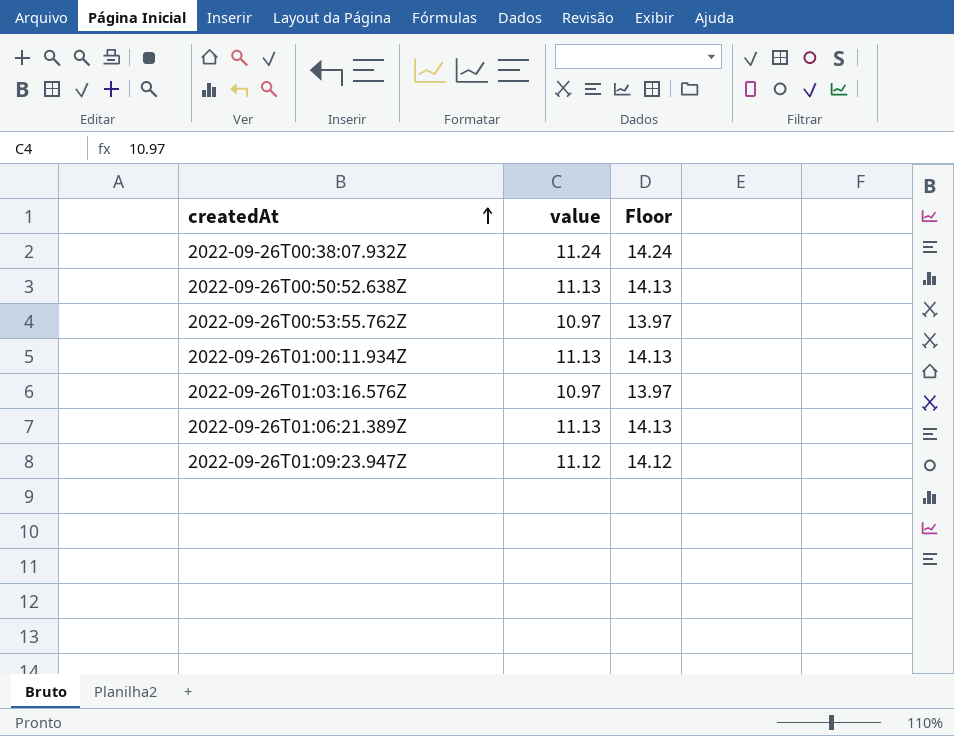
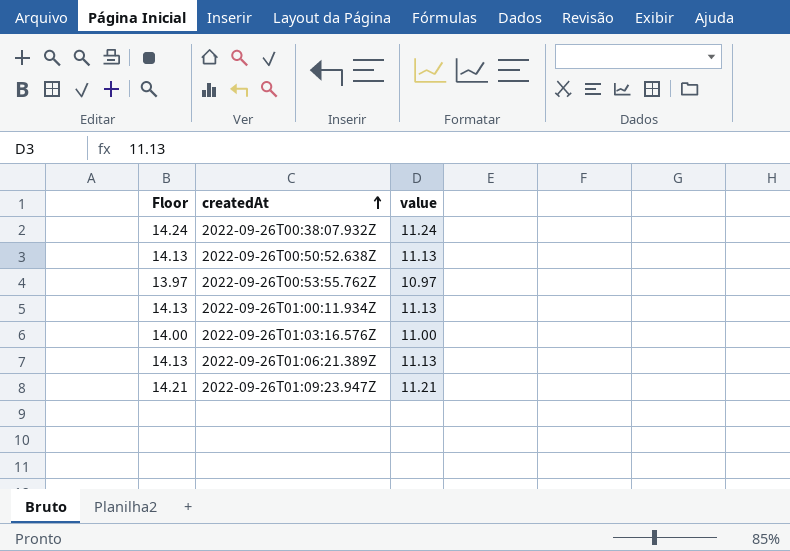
column Floor | position: 3 -> 1
2022-09-26T01:03:16.576Z | Floor: 13.97 -> 14.00
2022-09-26T01:03:16.576Z | value: 10.97 -> 11.00
2022-09-26T01:09:23.947Z | Floor: 14.12 -> 14.21
2022-09-26T01:09:23.947Z | value: 11.12 -> 11.21

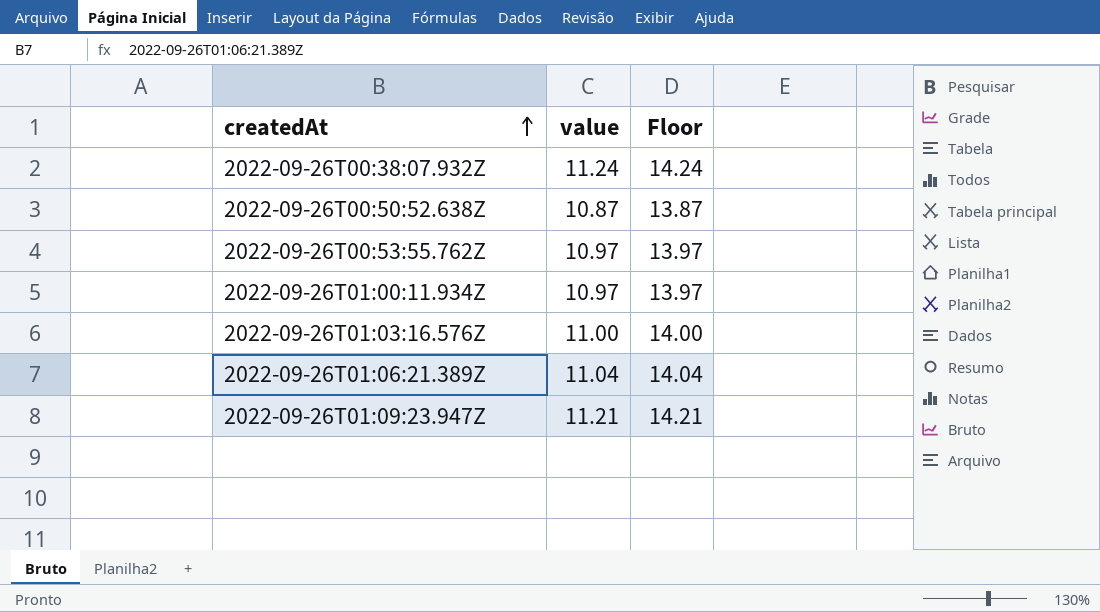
column Floor | position: 1 -> 3
2022-09-26T00:50:52.638Z | value: 11.13 -> 10.87
2022-09-26T00:50:52.638Z | Floor: 14.13 -> 13.87
2022-09-26T01:00:11.934Z | value: 11.13 -> 10.97
2022-09-26T01:00:11.934Z | Floor: 14.13 -> 13.97
2022-09-26T01:06:21.389Z | value: 11.13 -> 11.04
2022-09-26T01:06:21.389Z | Floor: 14.13 -> 14.04

